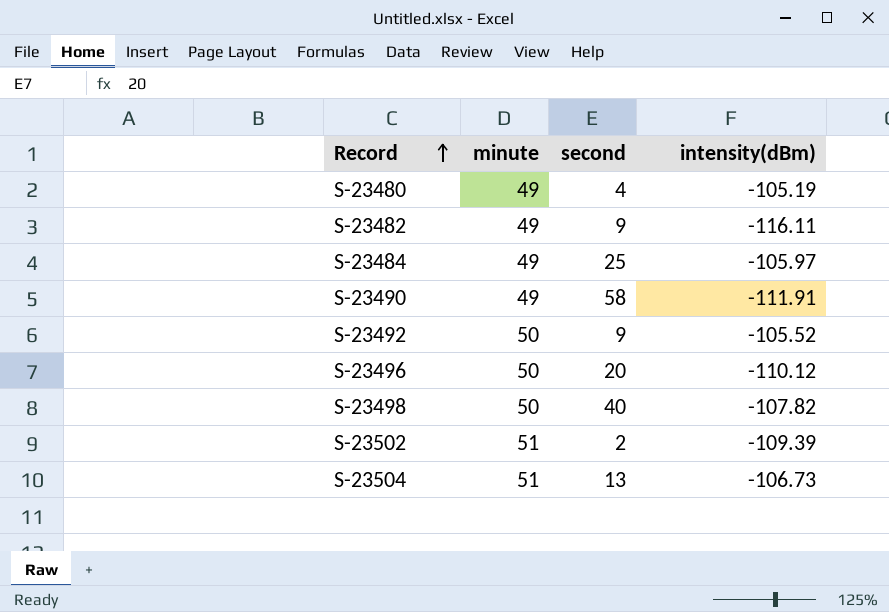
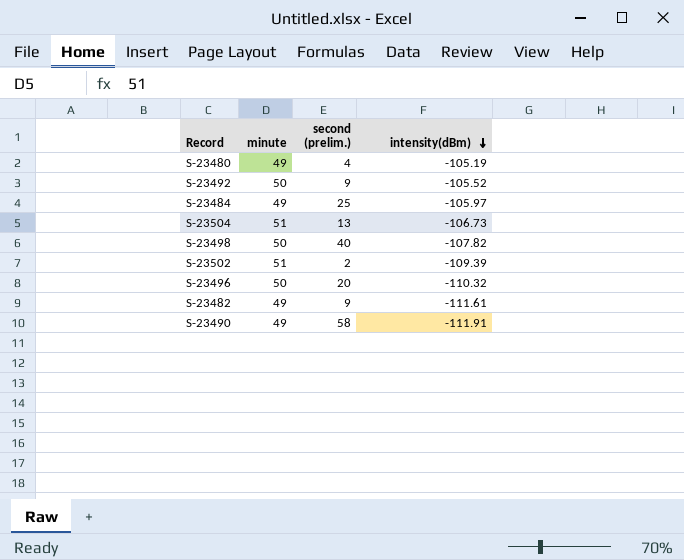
row order: Record ascending -> intensity(dBm) descending
column name: second -> second (prelim.)
S-23496 | intensity(dBm): -110.12 -> -110.32
S-23482 | intensity(dBm): -116.11 -> -111.61

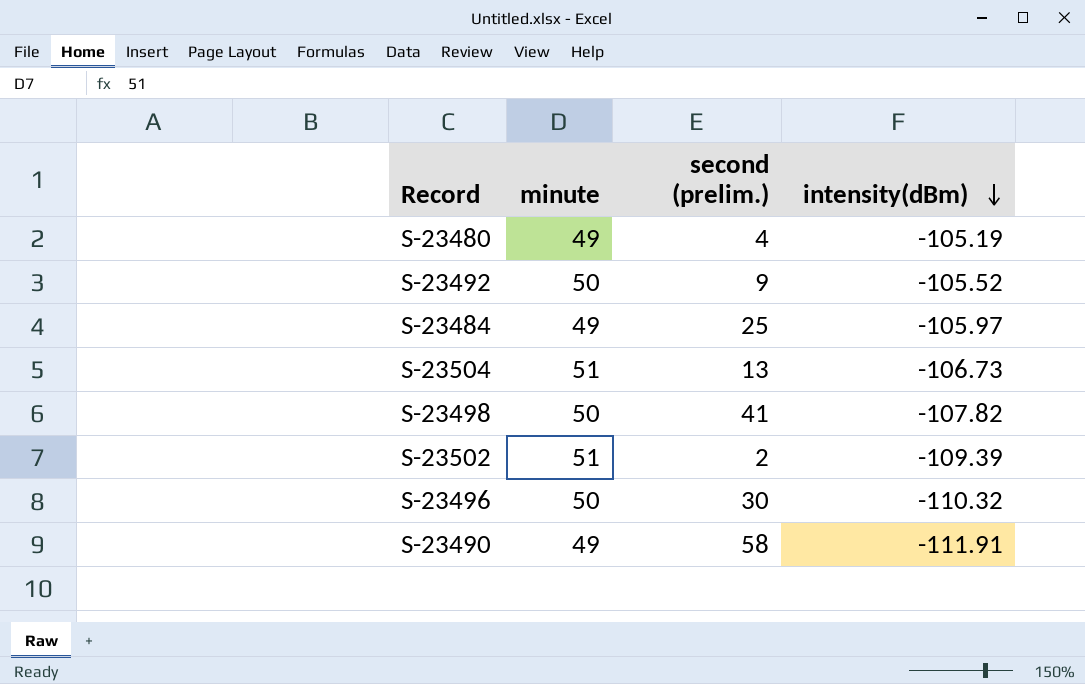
row S-23482: 49 | 9 | -111.61 -> none
S-23498 | second (prelim.): 40 -> 41
S-23496 | second (prelim.): 20 -> 30

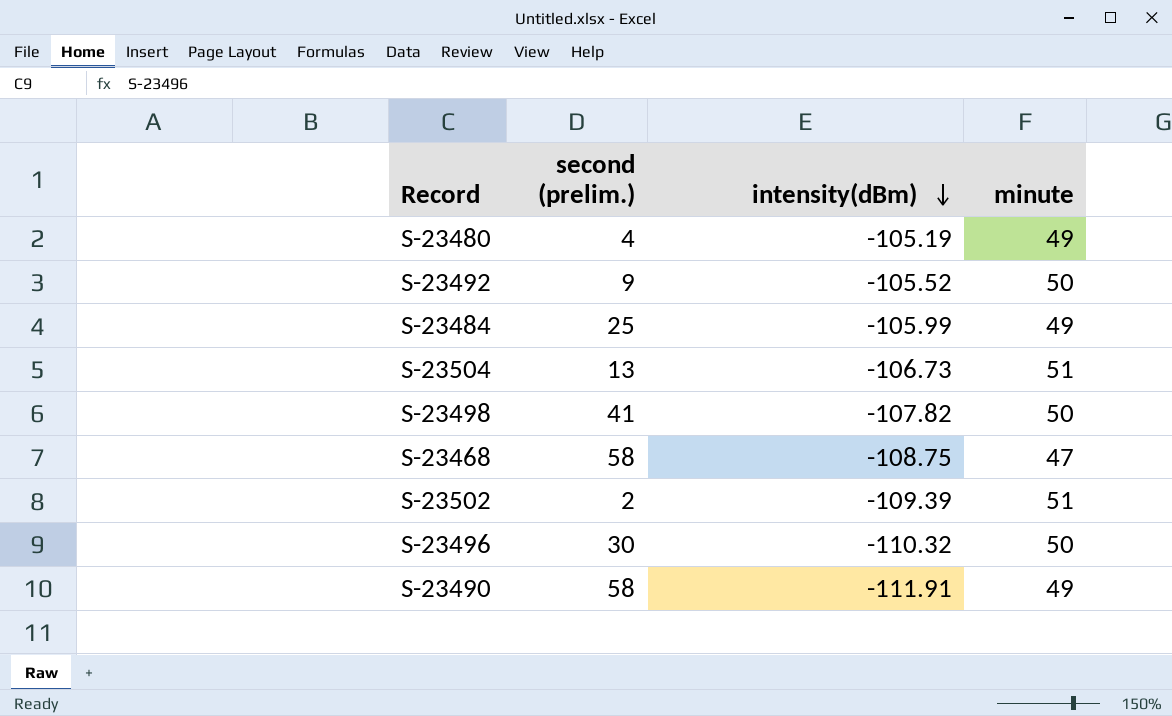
column minute | position: 2 -> 4
S-23484 | intensity(dBm): -105.97 -> -105.99
row S-23468: none -> 58 | -108.75 | 47

